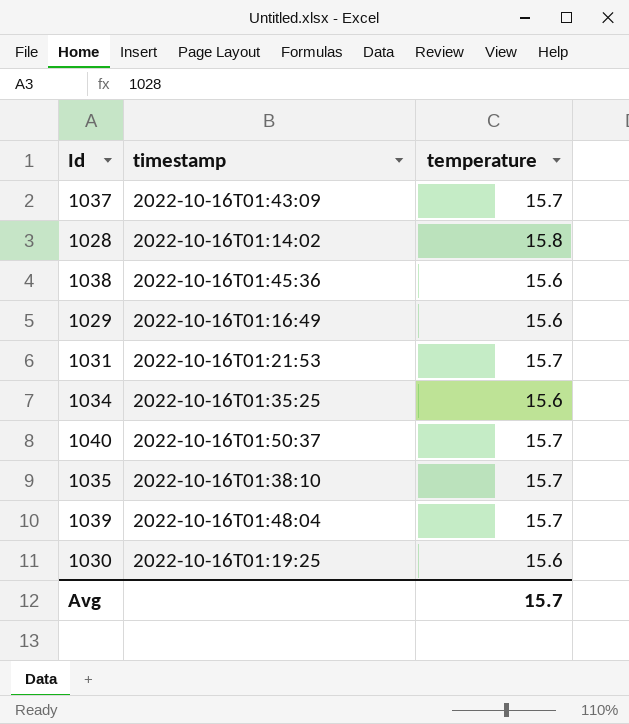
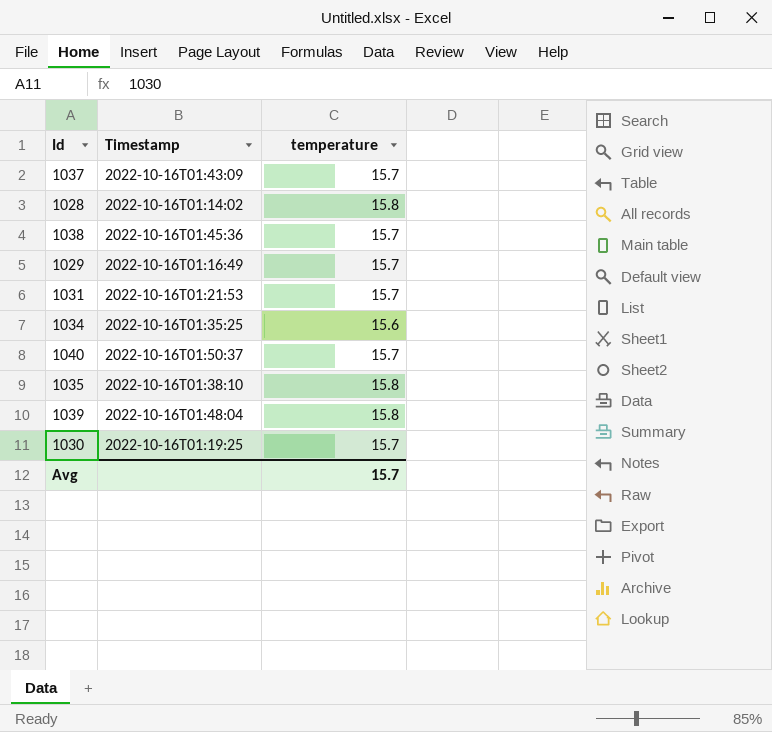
column name: timestamp -> Timestamp
1038 | temperature: 15.6 -> 15.7
1029 | temperature: 15.6 -> 15.7
1035 | temperature: 15.7 -> 15.8
1039 | temperature: 15.7 -> 15.8
1030 | temperature: 15.6 -> 15.7

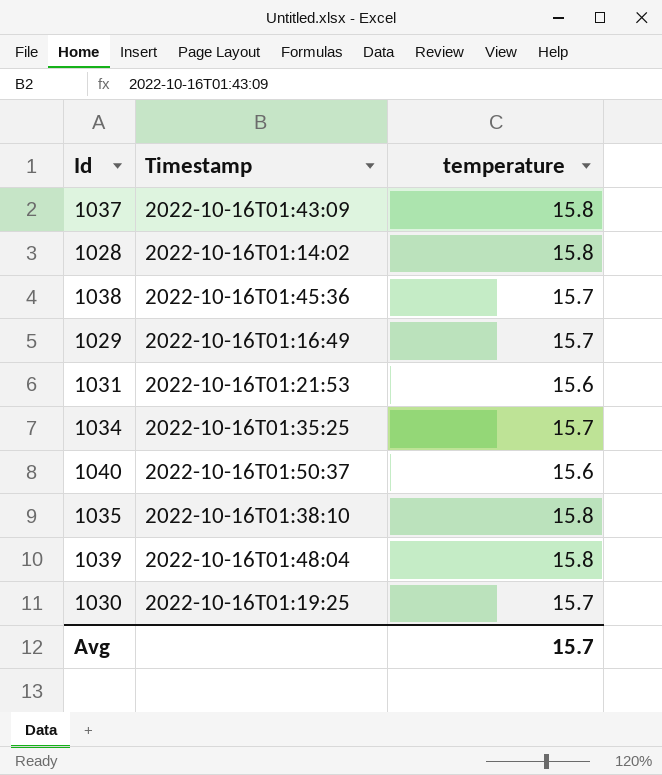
1037 | temperature: 15.7 -> 15.8
1031 | temperature: 15.7 -> 15.6
1034 | temperature: 15.6 -> 15.7
1040 | temperature: 15.7 -> 15.6

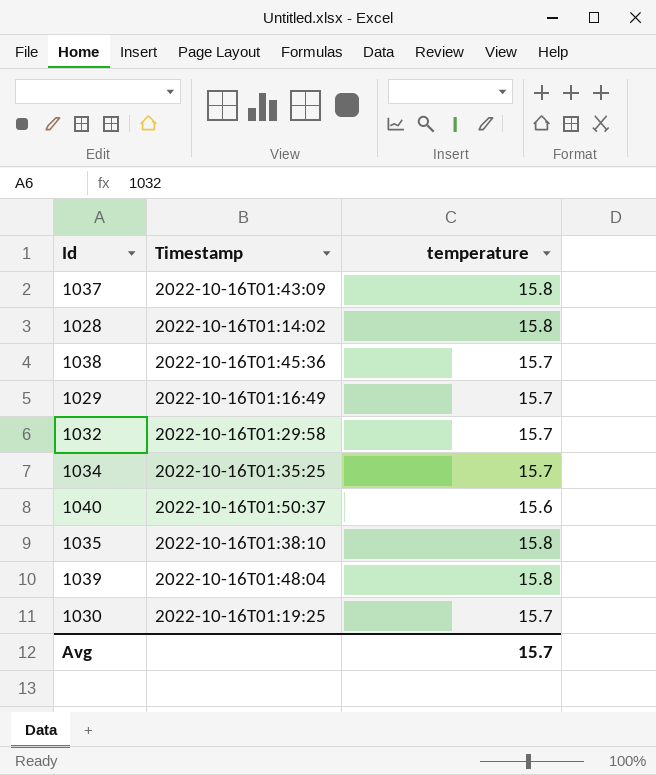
row 1031: 2022-10-16T01:21:53 | 15.6 -> none
row 1032: none -> 2022-10-16T01:29:58 | 15.7

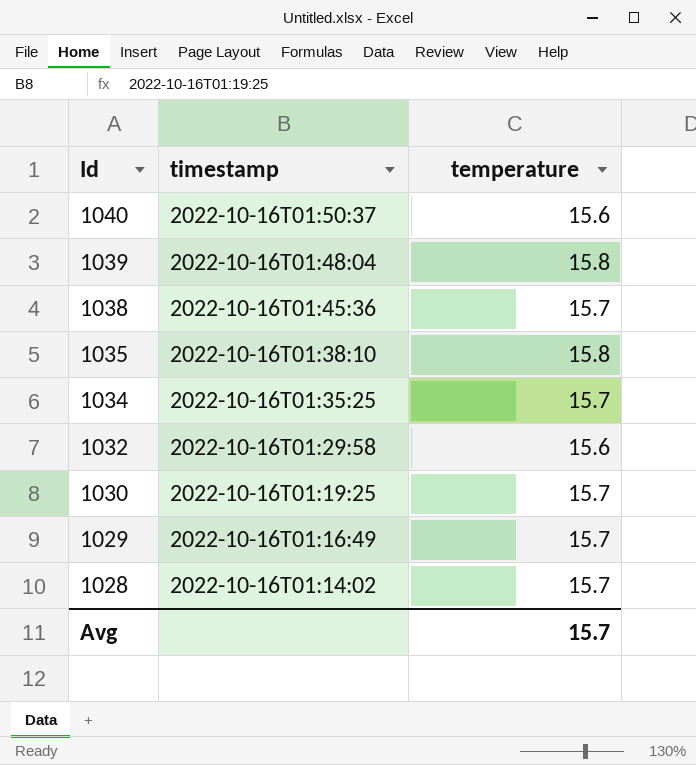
row order: none -> Id descending
column name: Timestamp -> timestamp
row 1037: 2022-10-16T01:43:09 | 15.8 -> none
1032 | temperature: 15.7 -> 15.6
1028 | temperature: 15.8 -> 15.7

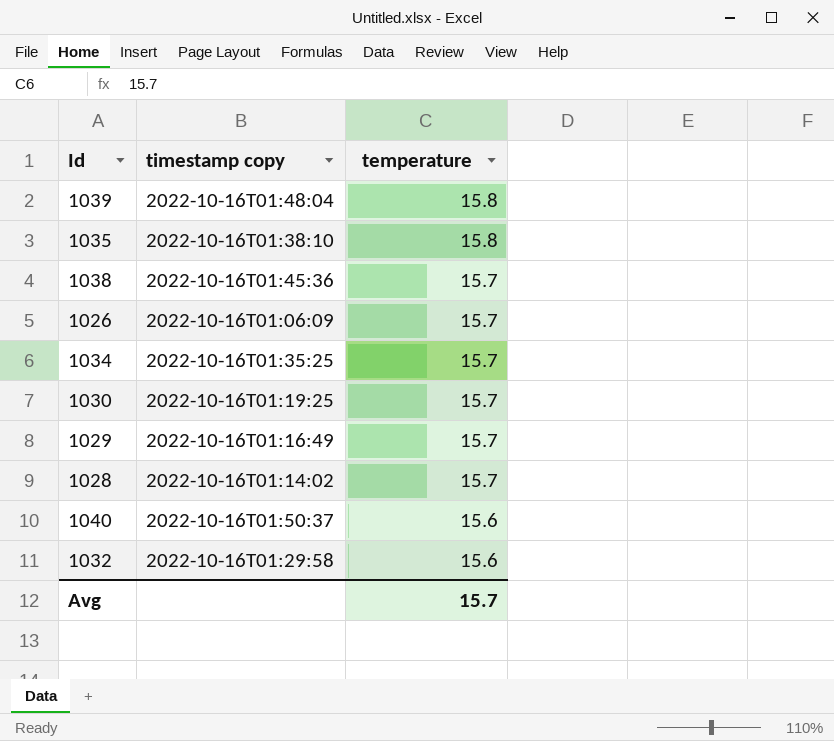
row order: Id descending -> temperature descending
column name: timestamp -> timestamp copy
row 1026: none -> 2022-10-16T01:06:09 | 15.7

